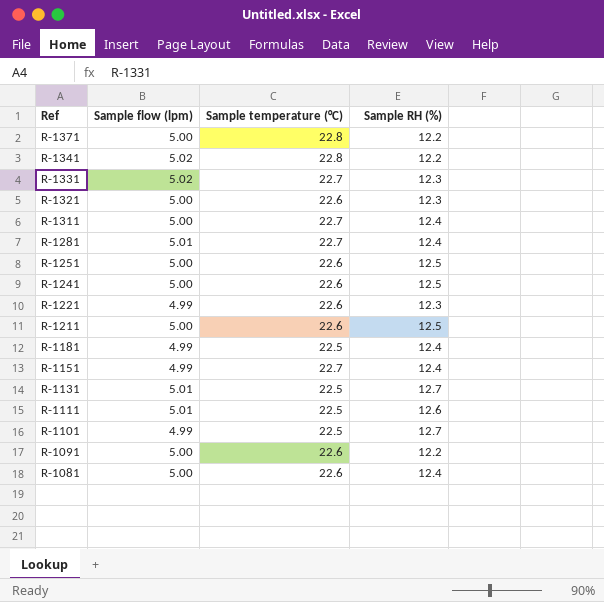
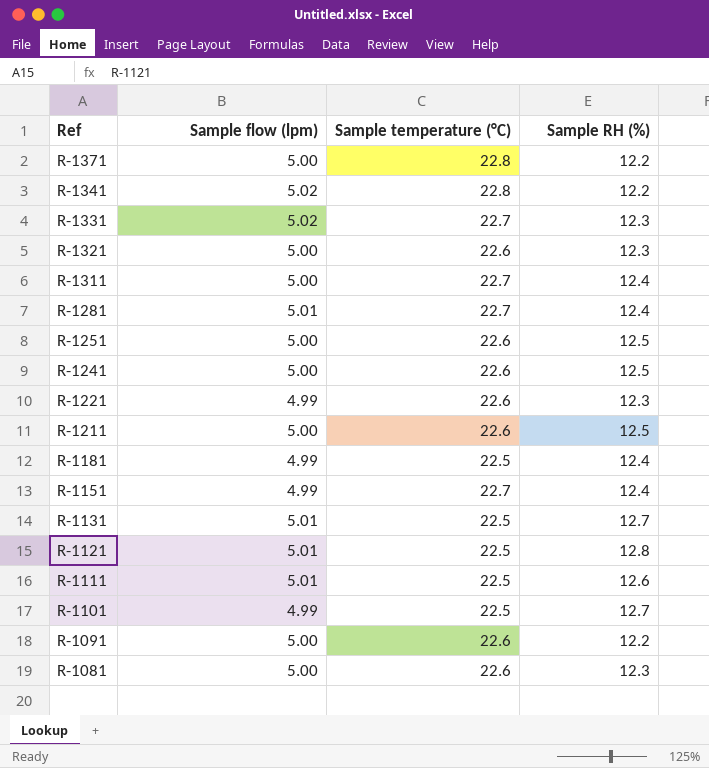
row R-1121: none -> 5.01 | 22.5 | 12.8
R-1081 | Sample RH (%): 12.4 -> 12.3

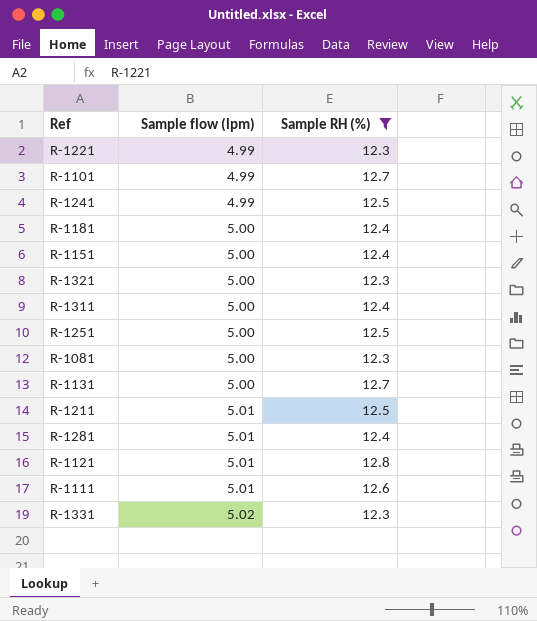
filter: none -> Sample RH (%) != 12.2
row order: Ref descending -> Sample flow (lpm) ascending
column Sample temperature (°C) | position: 3 -> none
R-1241 | Sample flow (lpm): 5.00 -> 4.99
R-1181 | Sample flow (lpm): 4.99 -> 5.00
R-1151 | Sample flow (lpm): 4.99 -> 5.00
R-1131 | Sample flow (lpm): 5.01 -> 5.00
R-1211 | Sample flow (lpm): 5.00 -> 5.01

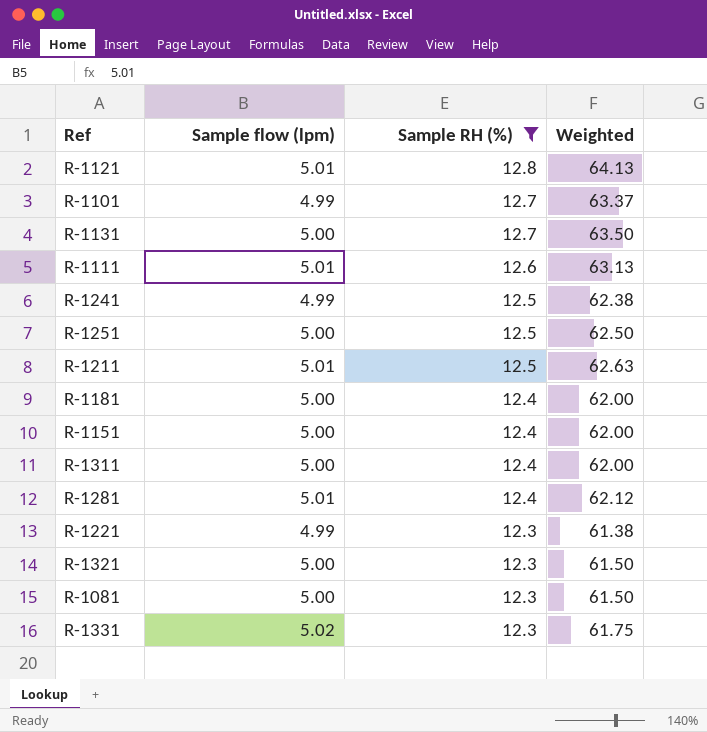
row order: Sample flow (lpm) ascending -> Sample RH (%) descending
column Weighted | formula: none -> [Sample flow (lpm)] * [Sample RH (%)]

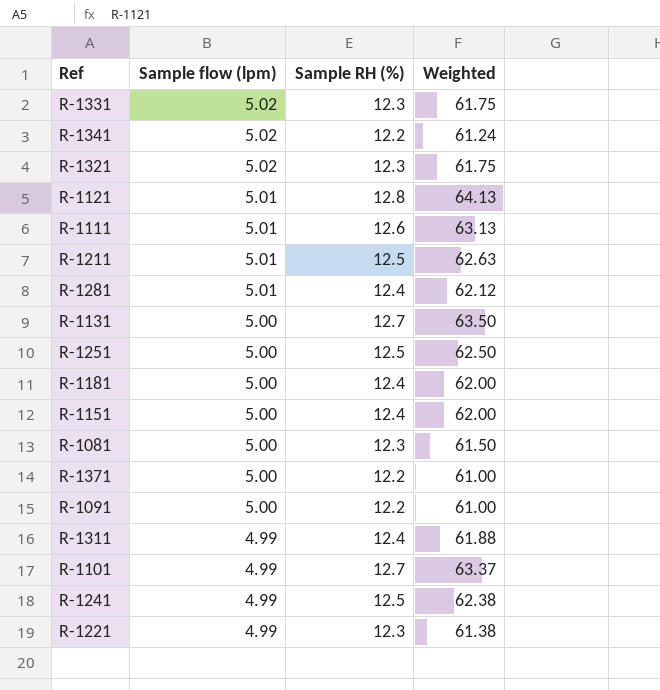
filter: Sample RH (%) != 12.2 -> none
row order: Sample RH (%) descending -> Sample flow (lpm) descending
R-1321 | Sample flow (lpm): 5.00 -> 5.02
R-1321 | Weighted: 61.50 -> 61.75
R-1311 | Sample flow (lpm): 5.00 -> 4.99
R-1311 | Weighted: 62.00 -> 61.88

